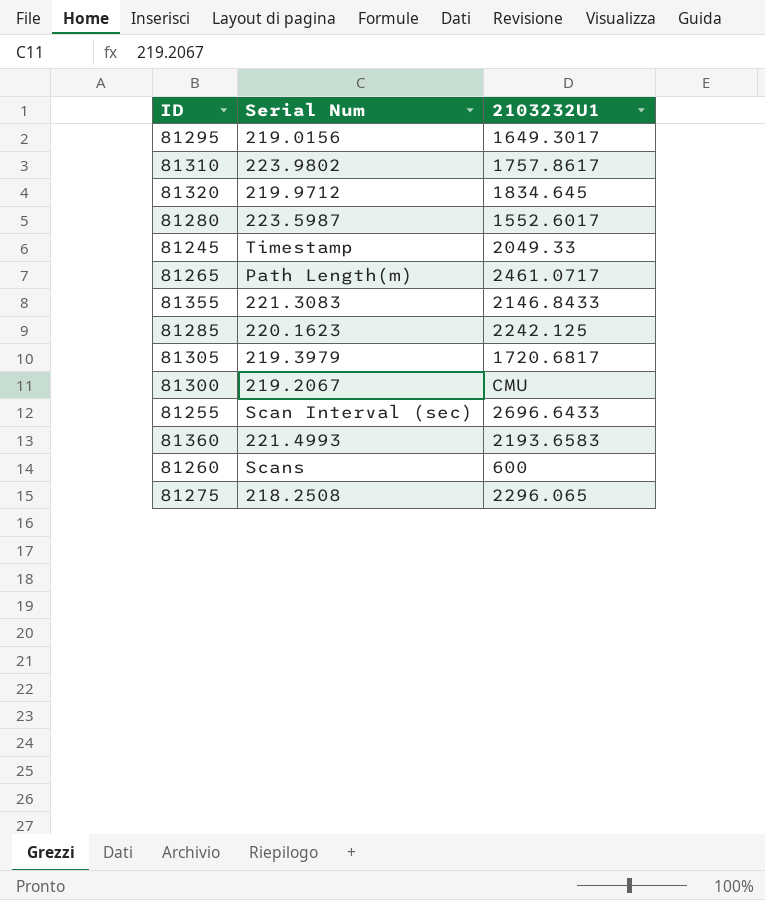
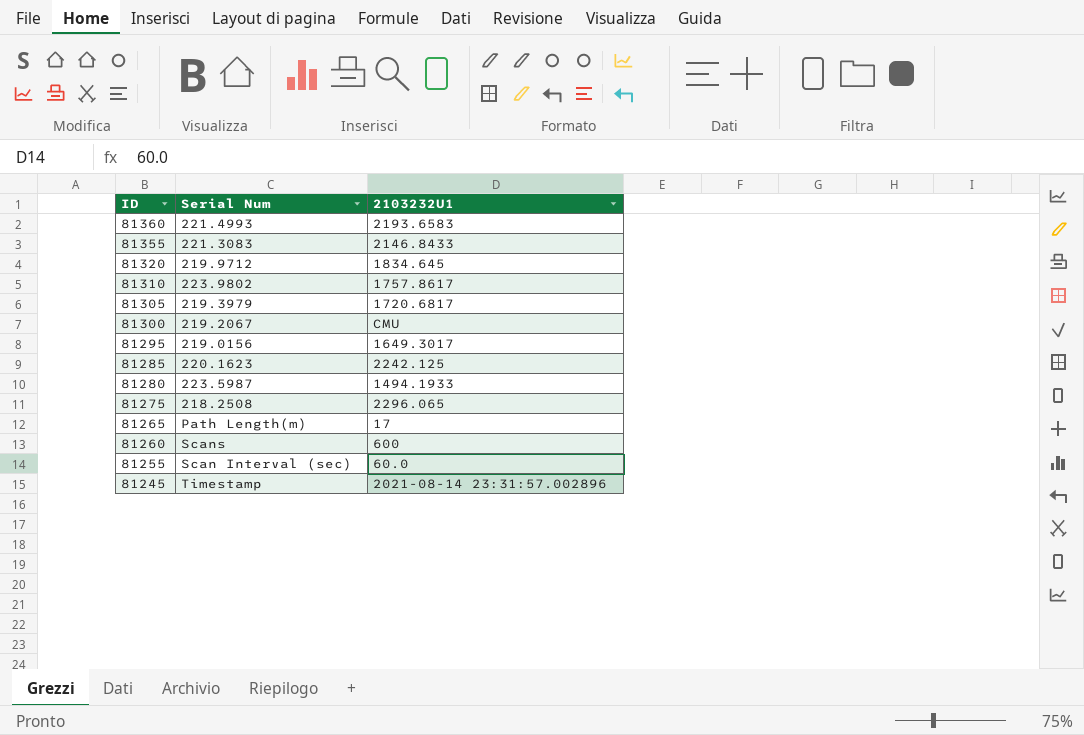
row order: none -> ID descending
81280 | 2103232U1: 1552.6017 -> 1494.1933
81265 | 2103232U1: 2461.0717 -> 17
81255 | 2103232U1: 2696.6433 -> 60.0
81245 | 2103232U1: 2049.33 -> 2021-08-14 23:31:57.002896

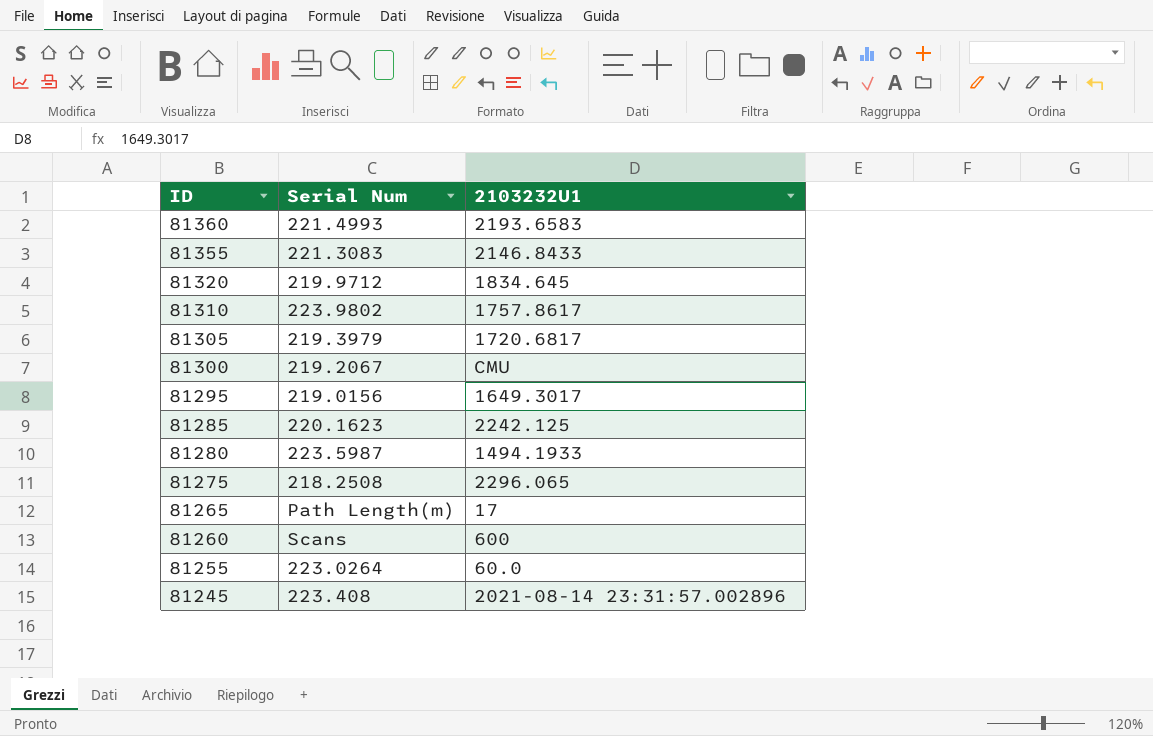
81255 | Serial Num: Scan Interval (sec) -> 223.0264
81245 | Serial Num: Timestamp -> 223.408

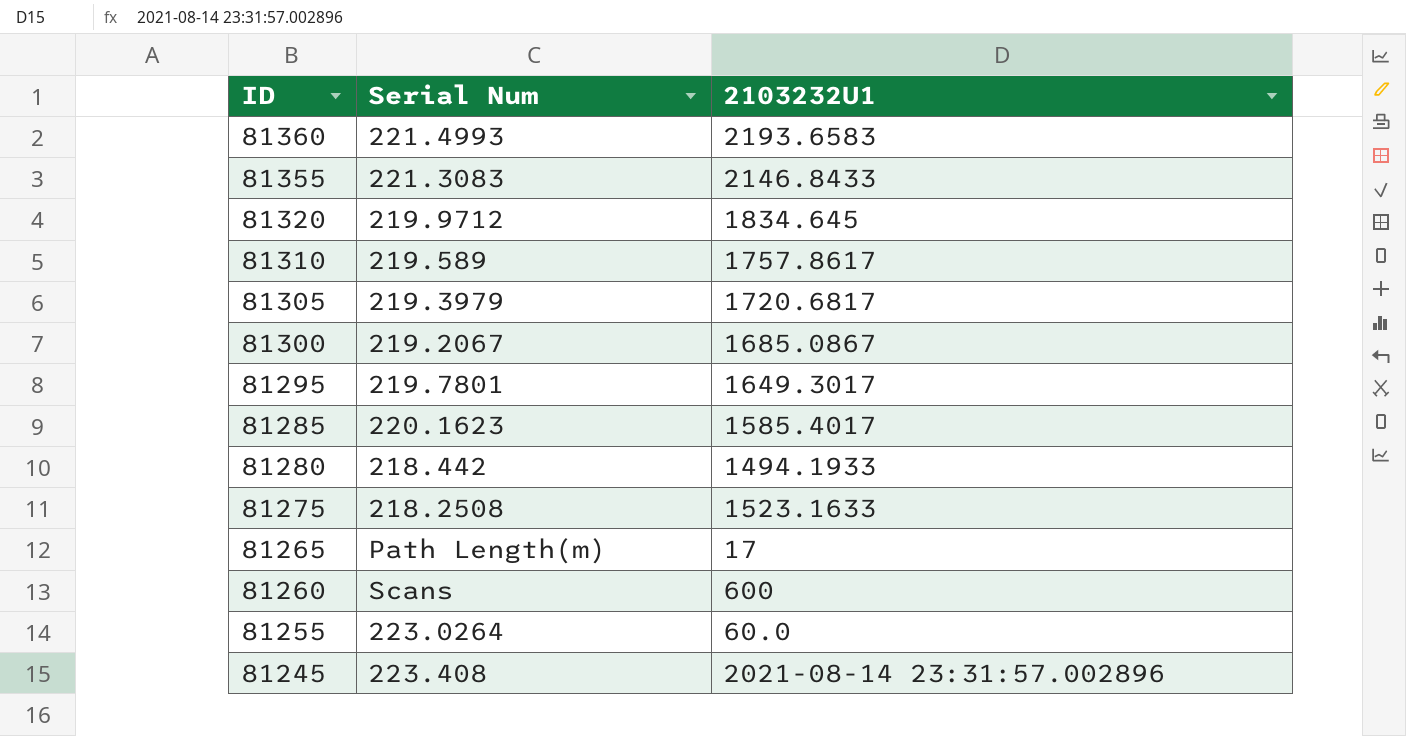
81310 | Serial Num: 223.9802 -> 219.589
81300 | 2103232U1: CMU -> 1685.0867
81295 | Serial Num: 219.0156 -> 219.7801
81285 | 2103232U1: 2242.125 -> 1585.4017
81280 | Serial Num: 223.5987 -> 218.442
81275 | 2103232U1: 2296.065 -> 1523.1633

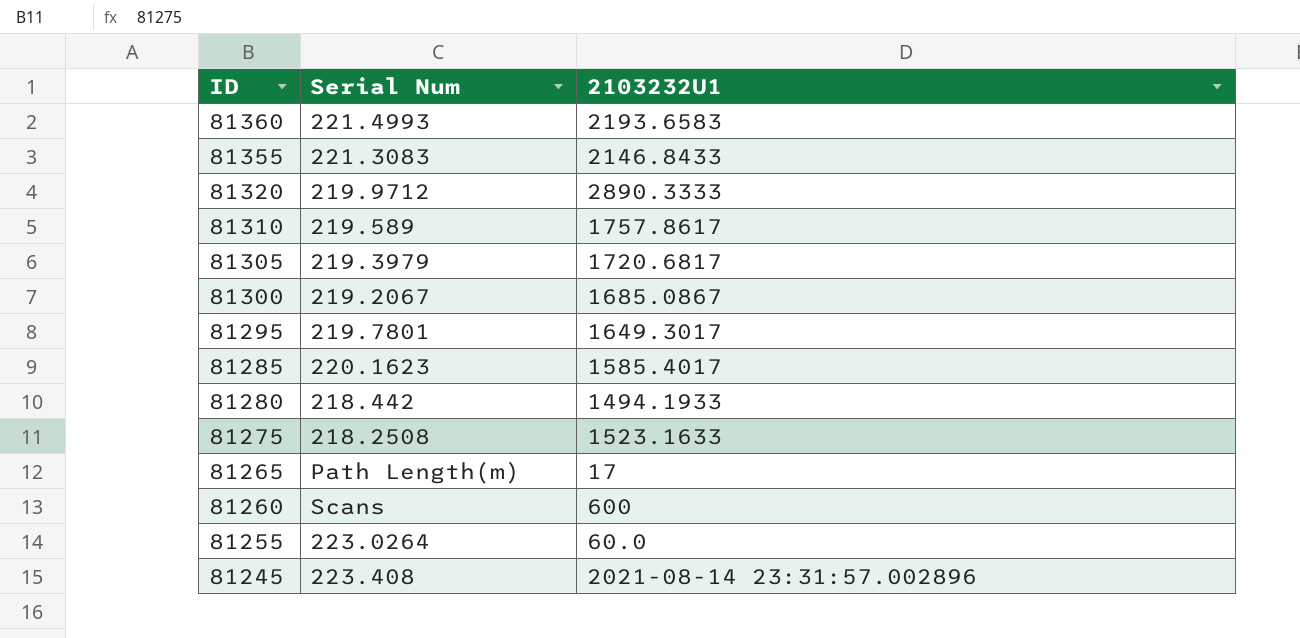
81320 | 2103232U1: 1834.645 -> 2890.3333

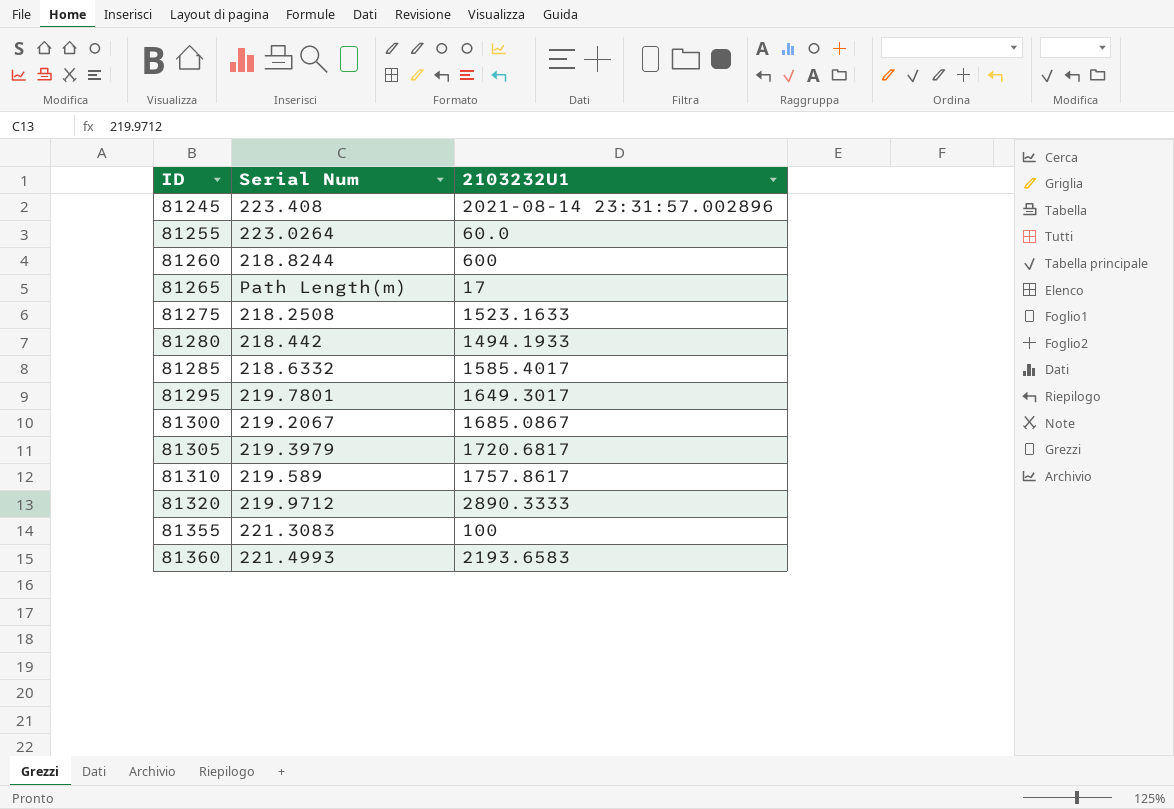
row order: ID descending -> ID ascending
81260 | Serial Num: Scans -> 218.8244
81285 | Serial Num: 220.1623 -> 218.6332
81355 | 2103232U1: 2146.8433 -> 100

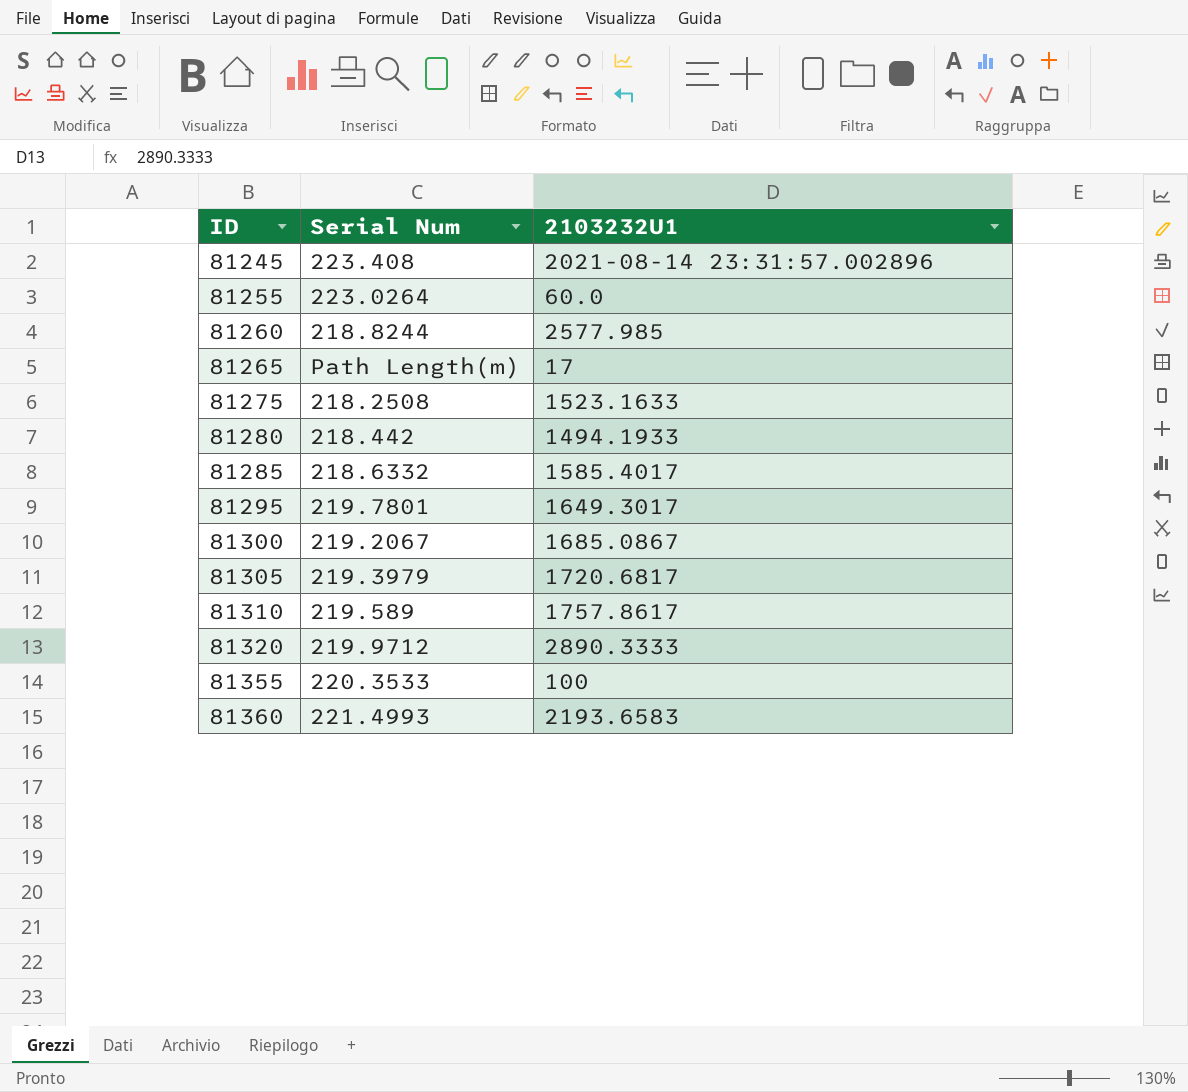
81260 | 2103232U1: 600 -> 2577.985
81355 | Serial Num: 221.3083 -> 220.3533

